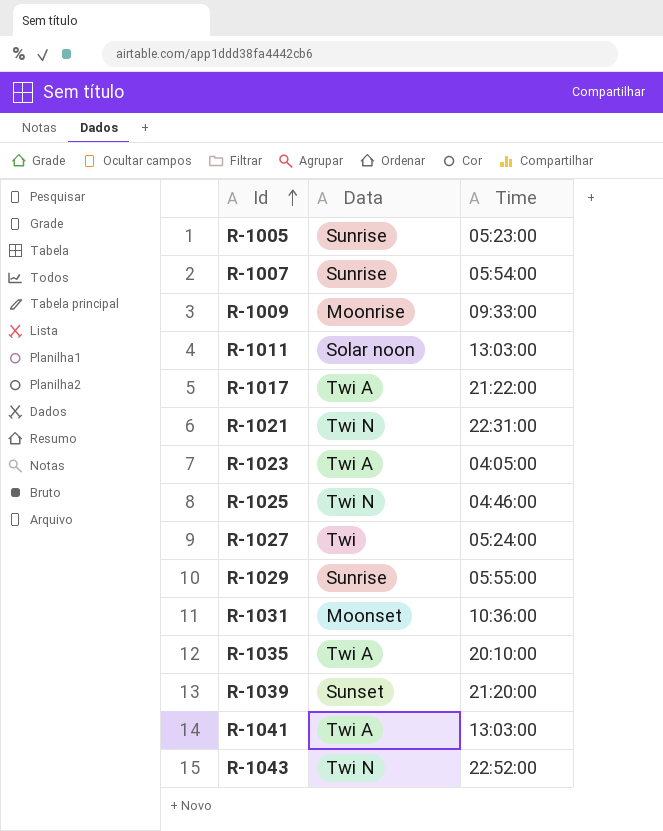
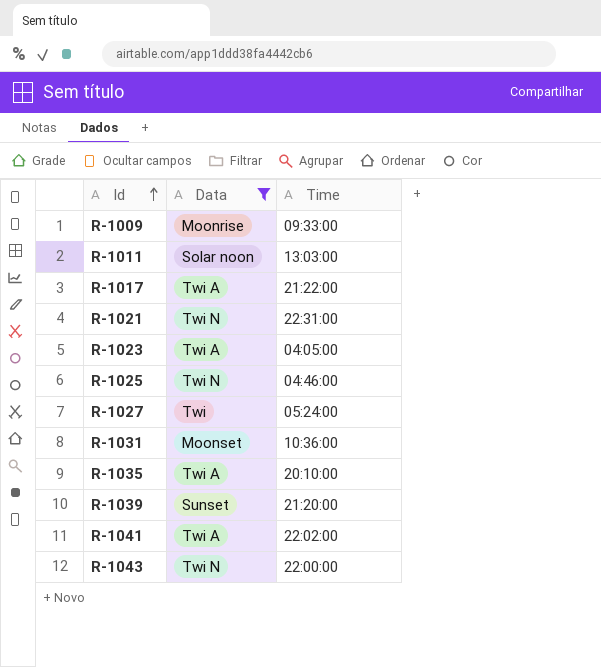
filter: none -> Data != Sunrise
R-1041 | Time: 13:03:00 -> 22:02:00
R-1043 | Time: 22:52:00 -> 22:00:00

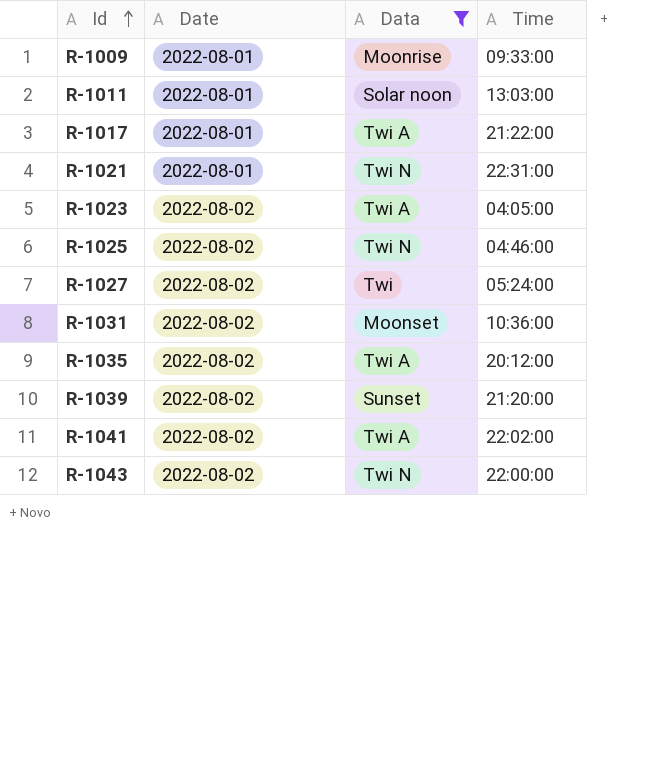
column Date | position: none -> 2
R-1035 | Time: 20:10:00 -> 20:12:00

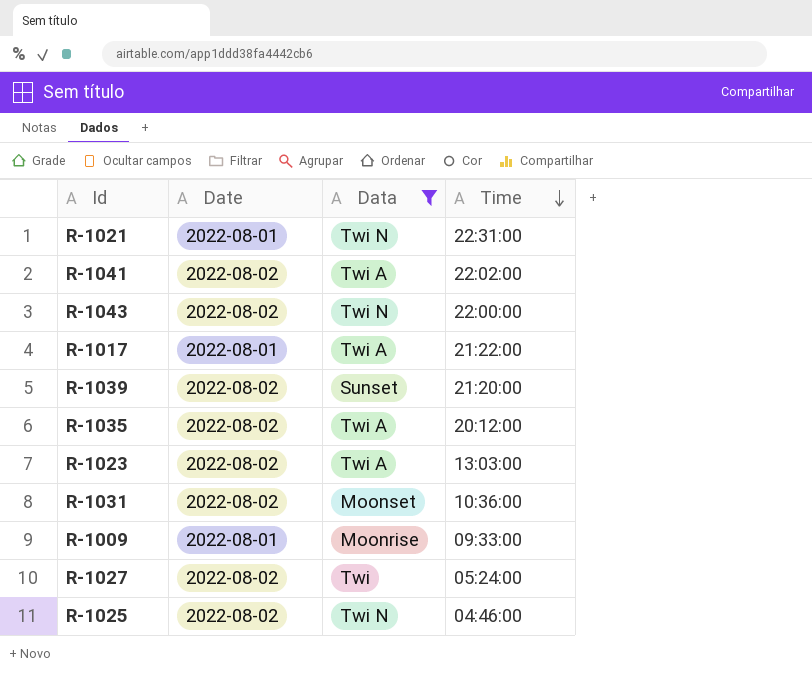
row order: Id ascending -> Time descending
row R-1011: 2022-08-01 | Solar noon | 13:03:00 -> none
R-1023 | Time: 04:05:00 -> 13:03:00

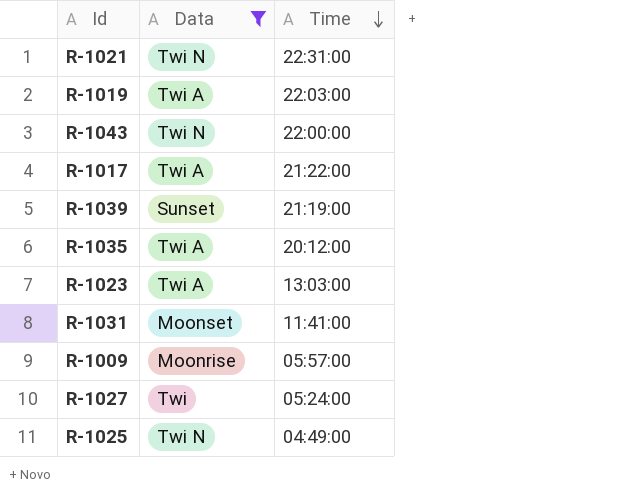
column Date | position: 2 -> none
row R-1041: 2022-08-02 | Twi A | 22:02:00 -> none
row R-1019: none -> Twi A | 22:03:00
R-1039 | Time: 21:20:00 -> 21:19:00
R-1031 | Time: 10:36:00 -> 11:41:00
R-1009 | Time: 09:33:00 -> 05:57:00
R-1025 | Time: 04:46:00 -> 04:49:00

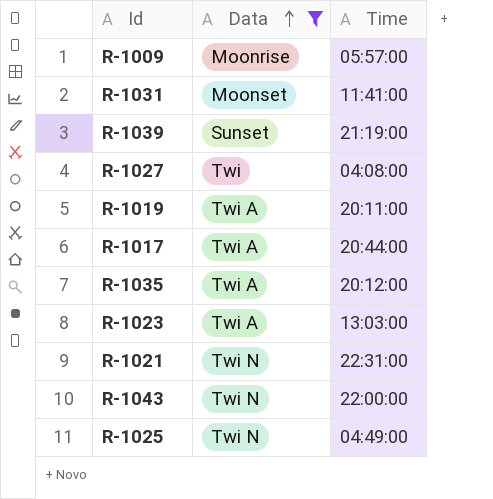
row order: Time descending -> Data ascending
R-1027 | Time: 05:24:00 -> 04:08:00
R-1019 | Time: 22:03:00 -> 20:11:00
R-1017 | Time: 21:22:00 -> 20:44:00

